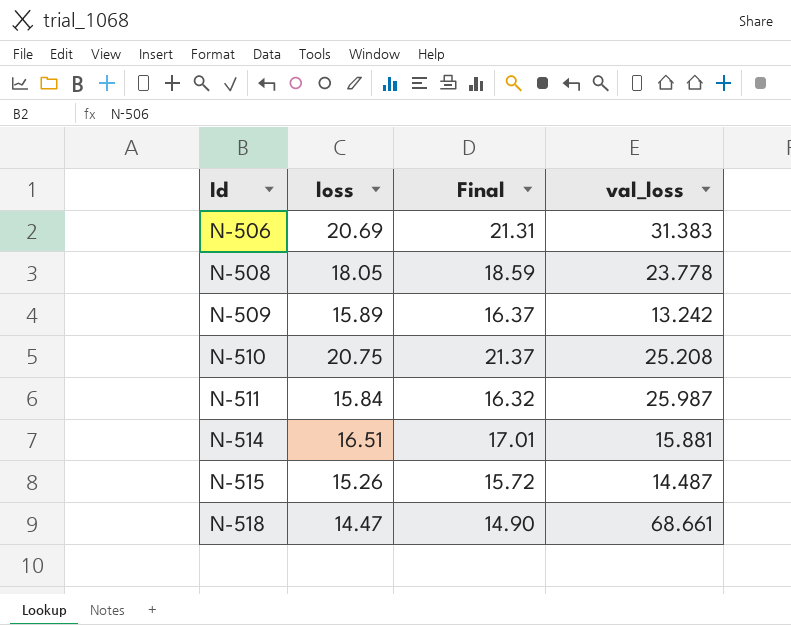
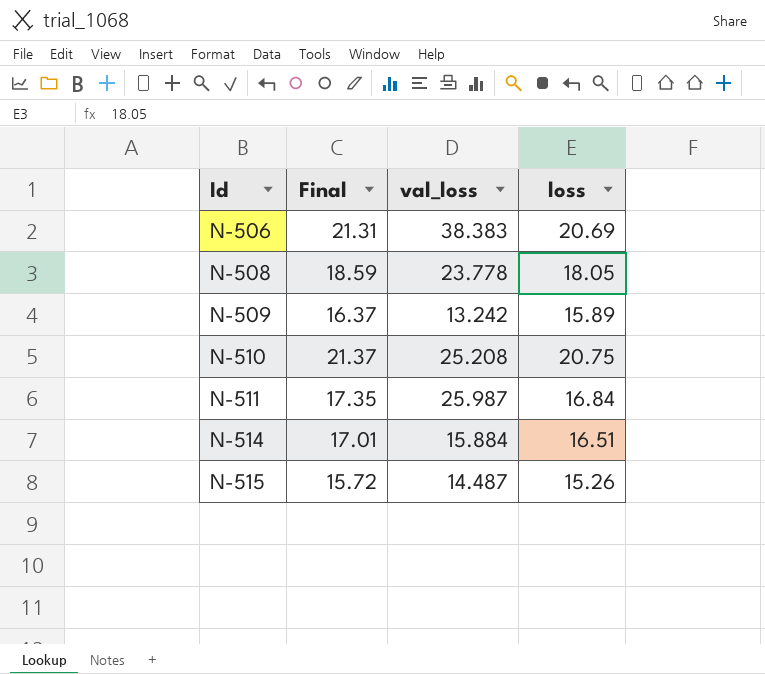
column loss | position: 2 -> 4
row N-518: 14.47 | 14.90 | 68.661 -> none
N-506 | val_loss: 31.383 -> 38.383
N-511 | Final: 16.32 -> 17.35
N-511 | loss: 15.84 -> 16.84
N-514 | val_loss: 15.881 -> 15.884

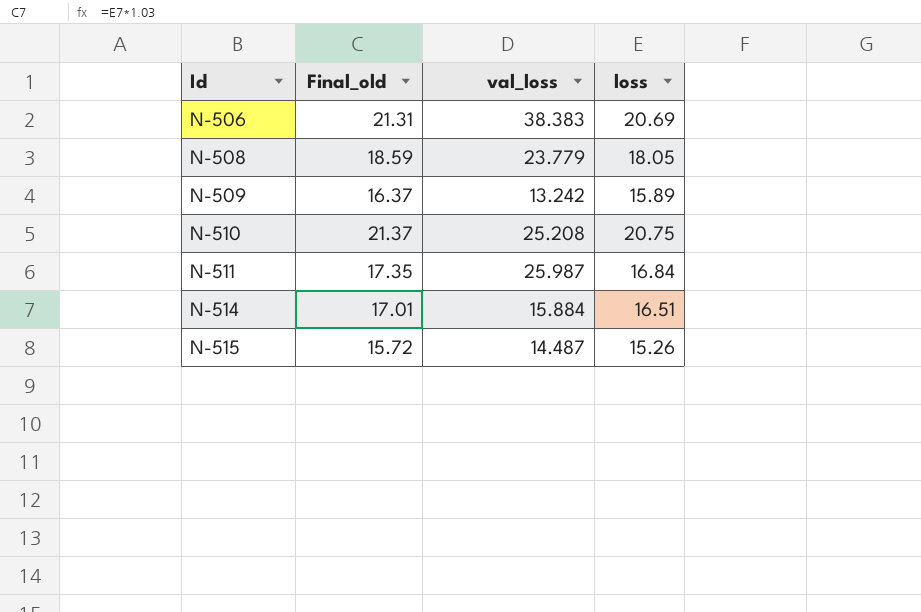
column name: Final -> Final_old
N-508 | val_loss: 23.778 -> 23.779

